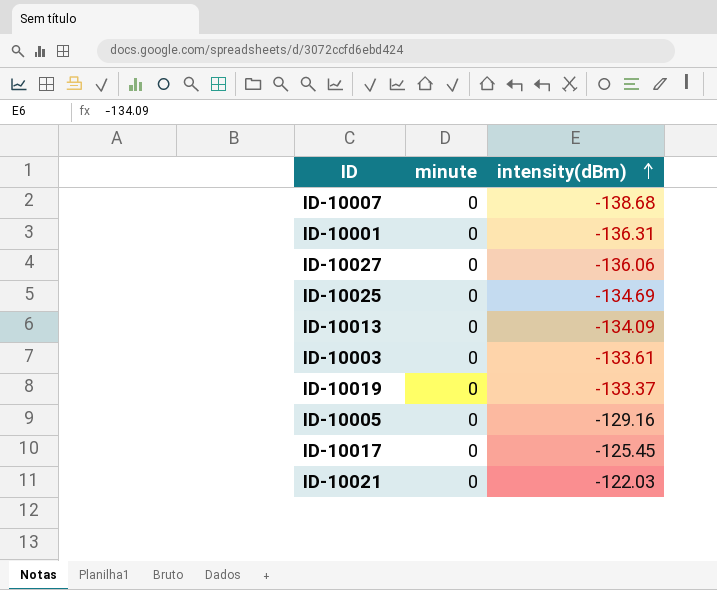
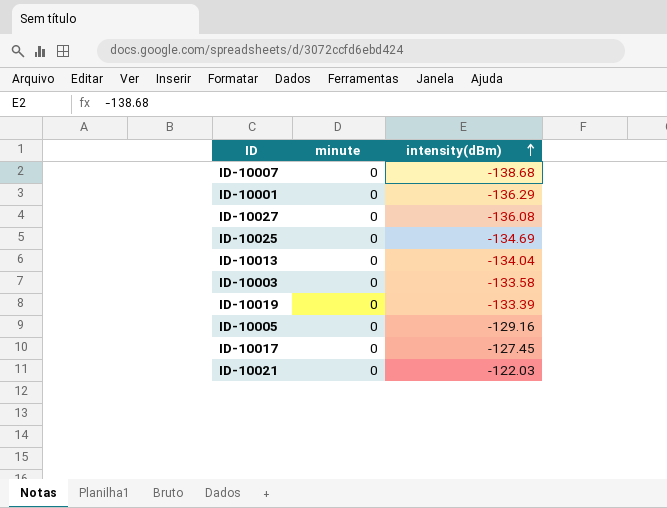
ID-10001 | intensity(dBm): -136.31 -> -136.29
ID-10027 | intensity(dBm): -136.06 -> -136.08
ID-10013 | intensity(dBm): -134.09 -> -134.04
ID-10003 | intensity(dBm): -133.61 -> -133.58
ID-10019 | intensity(dBm): -133.37 -> -133.39
ID-10017 | intensity(dBm): -125.45 -> -127.45

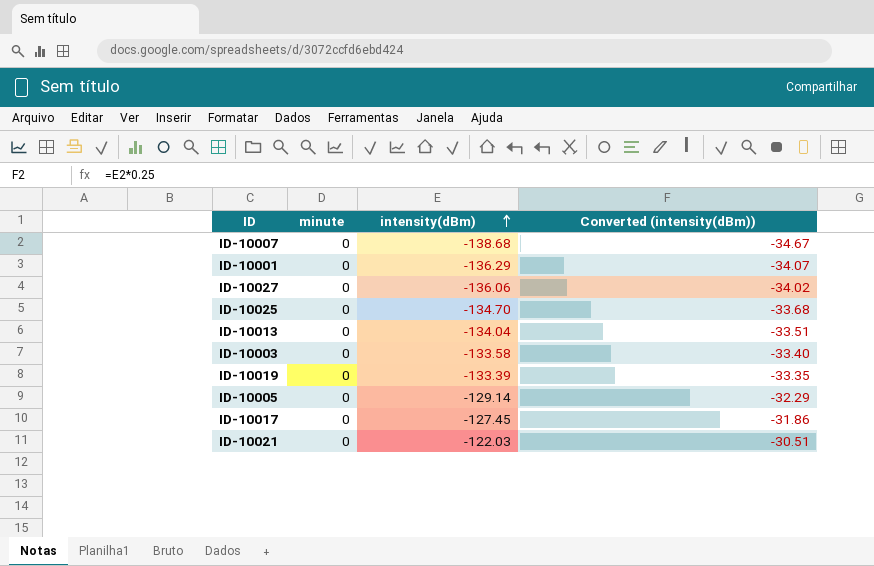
column Converted (intensity(dBm)) | formula: none -> [intensity(dBm)] * 0.25
ID-10027 | intensity(dBm): -136.08 -> -136.06
ID-10025 | intensity(dBm): -134.69 -> -134.70
ID-10005 | intensity(dBm): -129.16 -> -129.14

